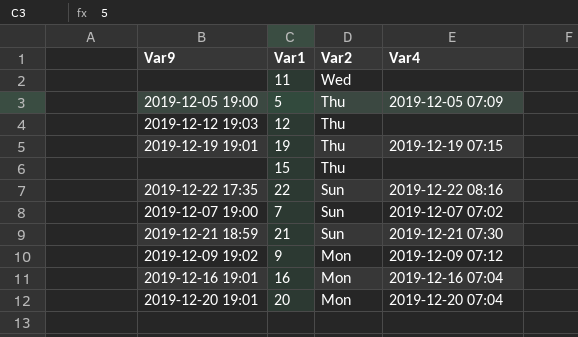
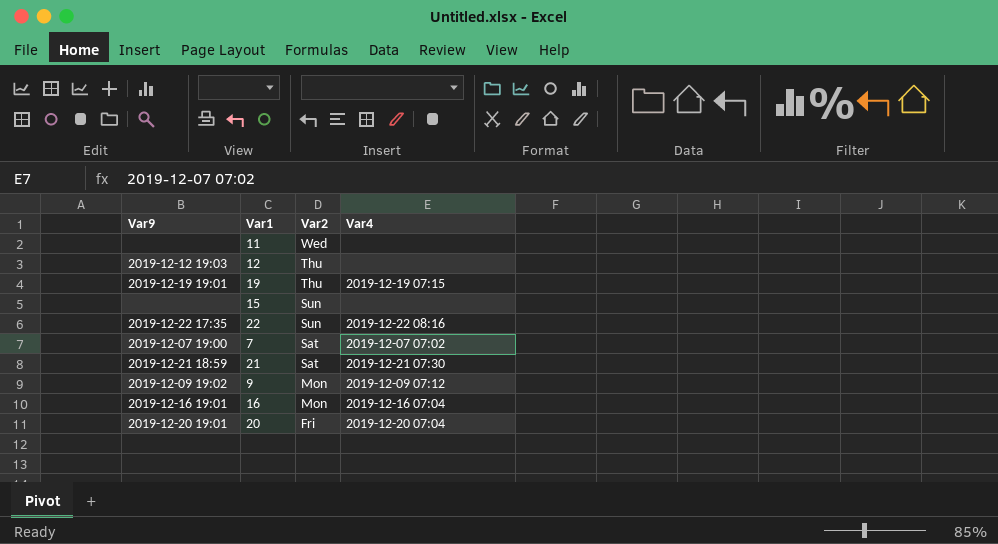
row 5: 2019-12-05 19:00 | Thu | 2019-12-05 07:09 -> none
15 | Var2: Thu -> Sun
7 | Var2: Sun -> Sat
21 | Var2: Sun -> Sat
20 | Var2: Mon -> Fri

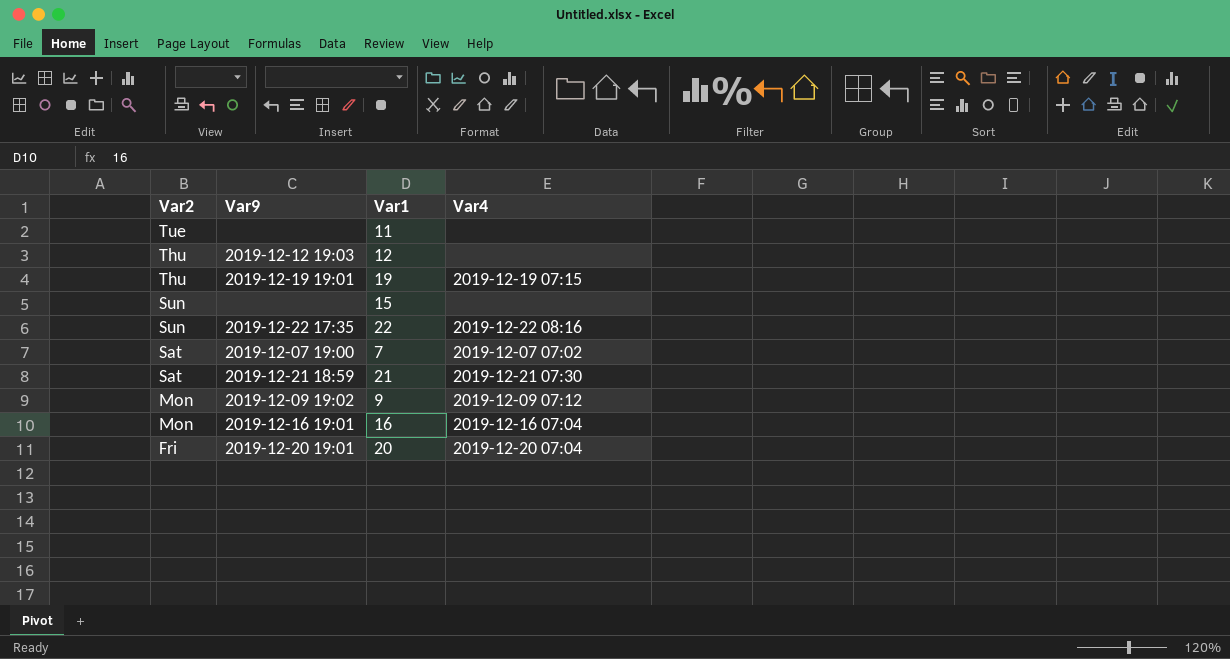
column Var2 | position: 3 -> 1
11 | Var2: Wed -> Tue

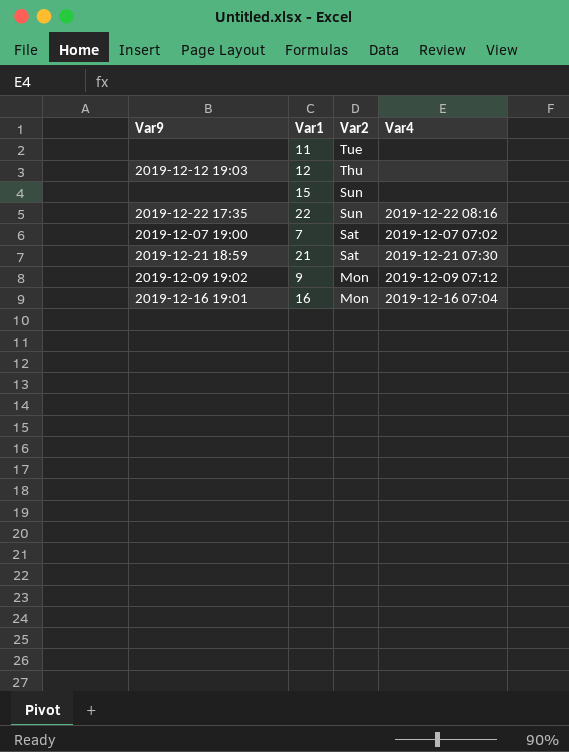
column Var2 | position: 1 -> 3
row 19: Thu | 2019-12-19 19:01 | 2019-12-19 07:15 -> none
row 20: Fri | 2019-12-20 19:01 | 2019-12-20 07:04 -> none

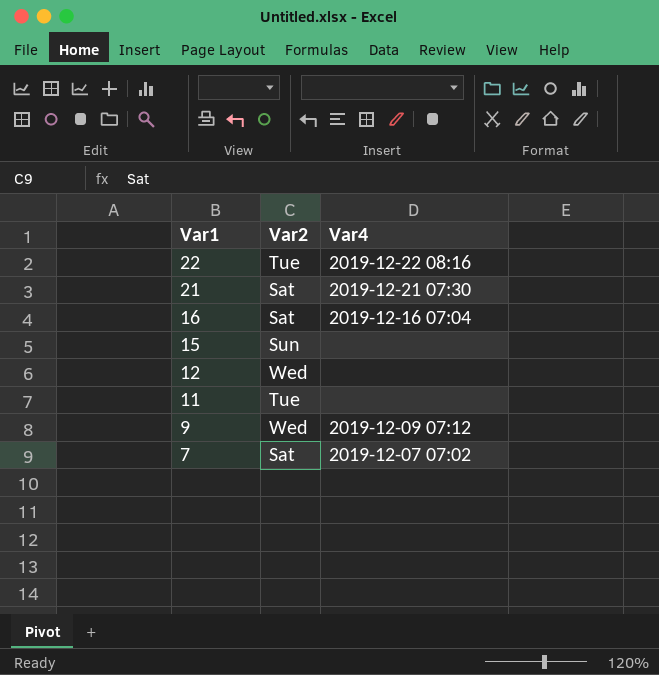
row order: Var2 descending -> Var1 descending
column Var9 | position: 1 -> none
22 | Var2: Sun -> Tue
16 | Var2: Mon -> Sat
12 | Var2: Thu -> Wed
9 | Var2: Mon -> Wed

